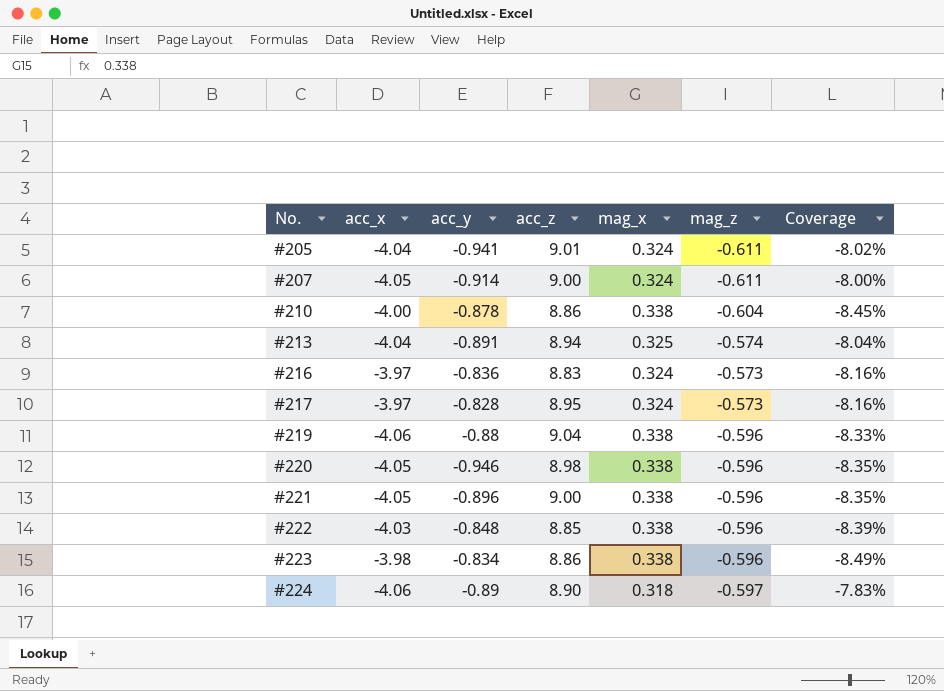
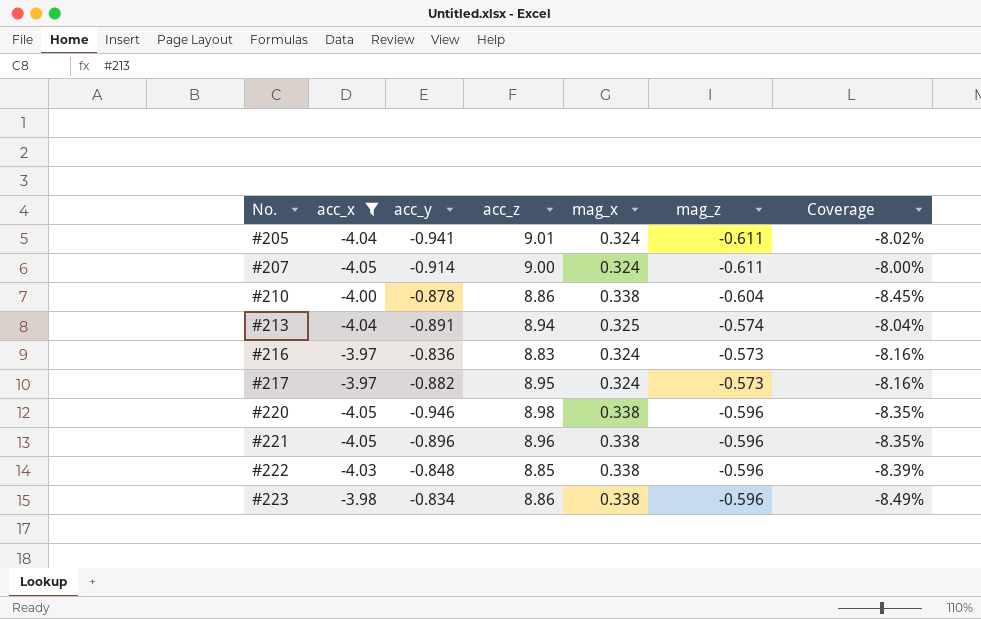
filter: none -> acc_x != -4.06
#217 | acc_y: -0.828 -> -0.882
#221 | acc_z: 9.00 -> 8.96

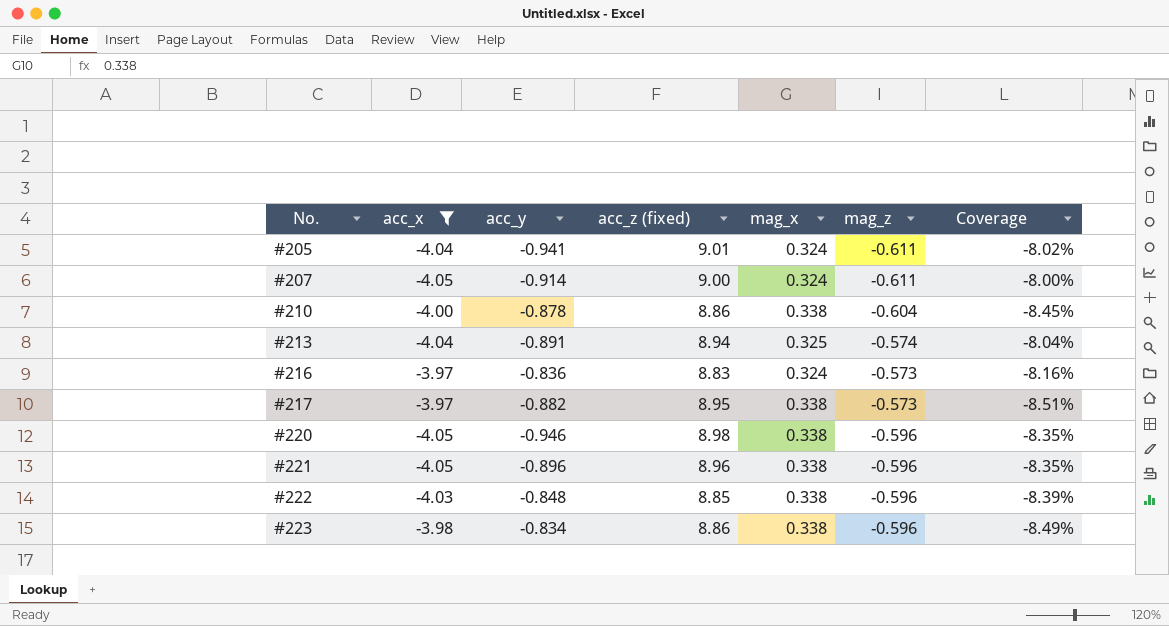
column name: acc_z -> acc_z (fixed)
#217 | mag_x: 0.324 -> 0.338
#217 | Coverage: -8.16% -> -8.51%

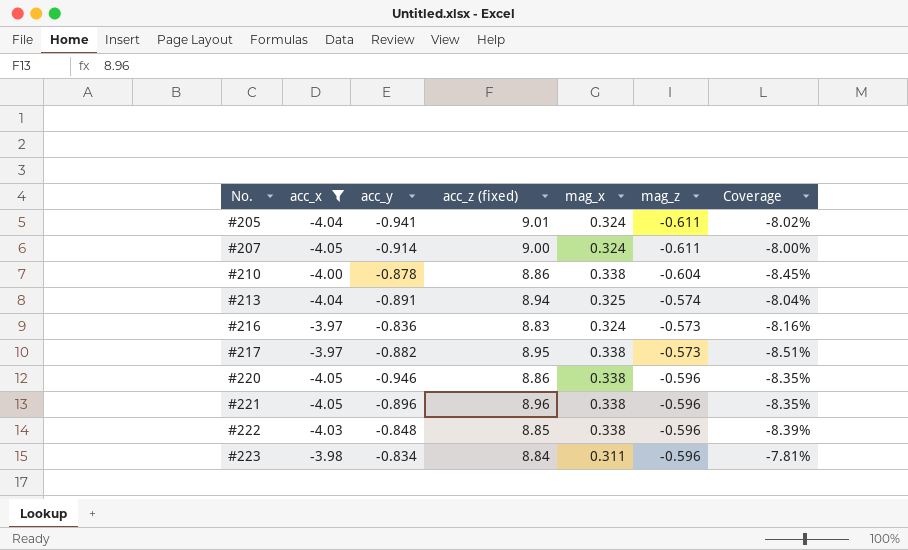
#220 | acc_z (fixed): 8.98 -> 8.86
#223 | acc_z (fixed): 8.86 -> 8.84
#223 | mag_x: 0.338 -> 0.311
#223 | Coverage: -8.49% -> -7.81%

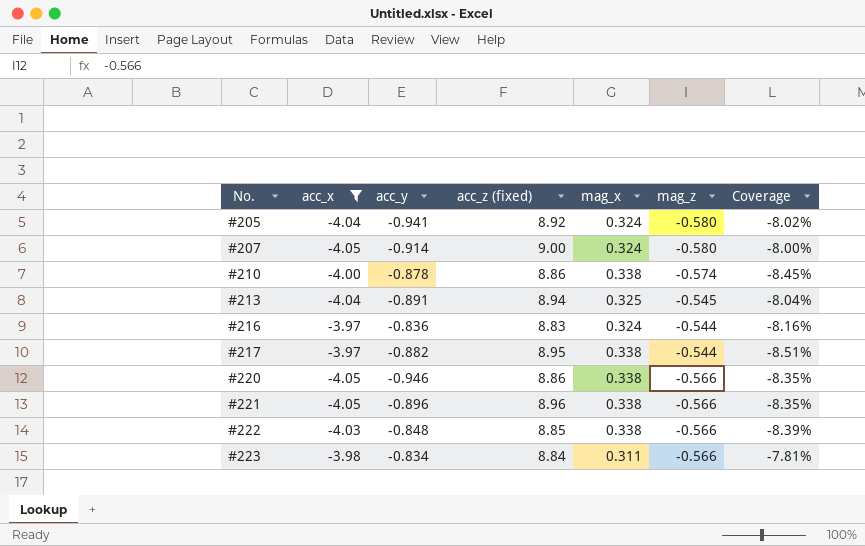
#205 | acc_z (fixed): 9.01 -> 8.92
#205 | mag_z: -0.611 -> -0.580
#207 | mag_z: -0.611 -> -0.580
#210 | mag_z: -0.604 -> -0.574
#213 | mag_z: -0.574 -> -0.545
#216 | mag_z: -0.573 -> -0.544
#217 | mag_z: -0.573 -> -0.544
#220 | mag_z: -0.596 -> -0.566
#221 | mag_z: -0.596 -> -0.566
#222 | mag_z: -0.596 -> -0.566
#223 | mag_z: -0.596 -> -0.566

